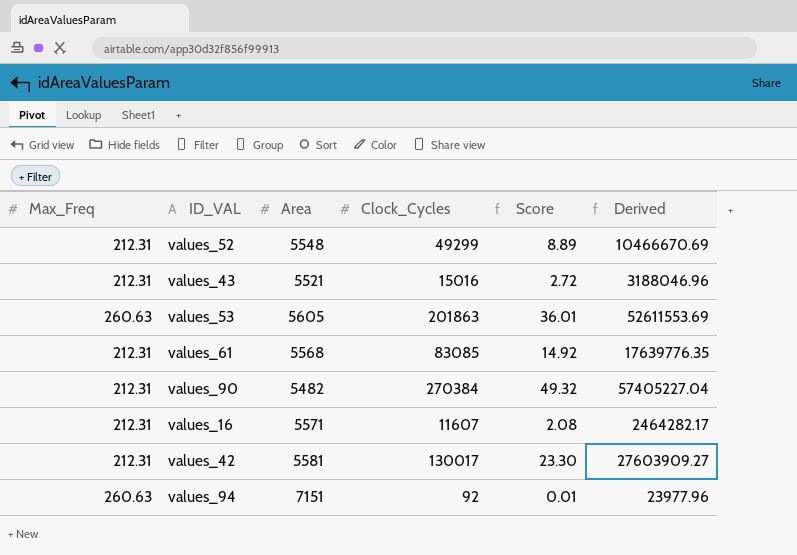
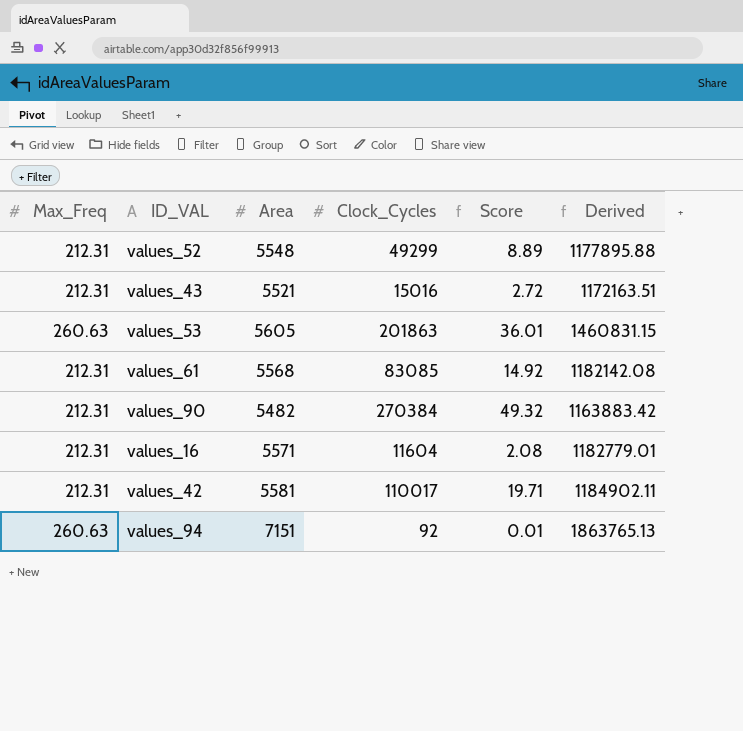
column Derived | formula: [Max_Freq] * [Clock_Cycles] -> [Max_Freq] * [Area]
values_16 | Clock_Cycles: 11607 -> 11604
values_42 | Clock_Cycles: 130017 -> 110017
values_42 | Score: 23.30 -> 19.71

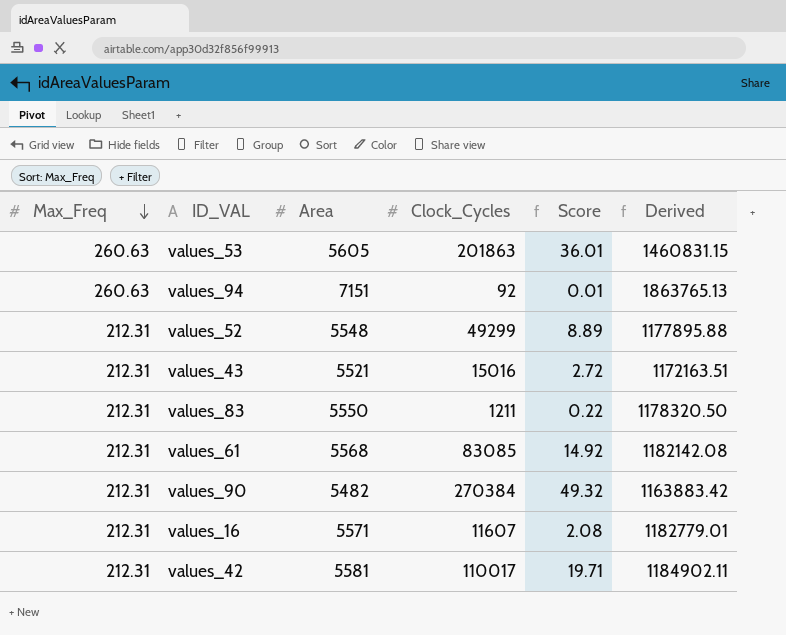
row order: none -> Max_Freq descending
row values_83: none -> 212.31 | 5550 | 1211 | 0.22 | 1178320.50
values_16 | Clock_Cycles: 11604 -> 11607

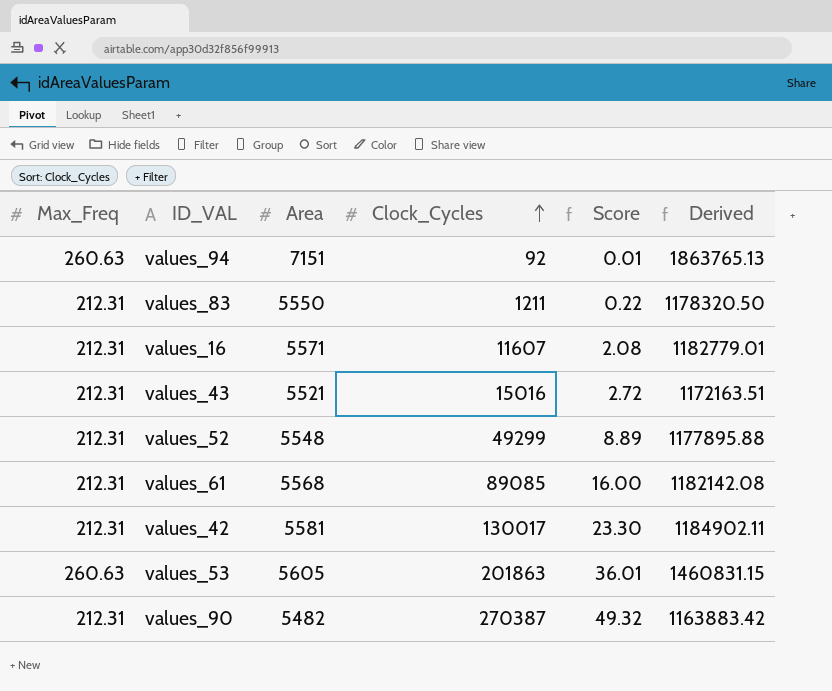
row order: Max_Freq descending -> Clock_Cycles ascending
values_61 | Clock_Cycles: 83085 -> 89085
values_61 | Score: 14.92 -> 16.00
values_42 | Clock_Cycles: 110017 -> 130017
values_42 | Score: 19.71 -> 23.30
values_90 | Clock_Cycles: 270384 -> 270387

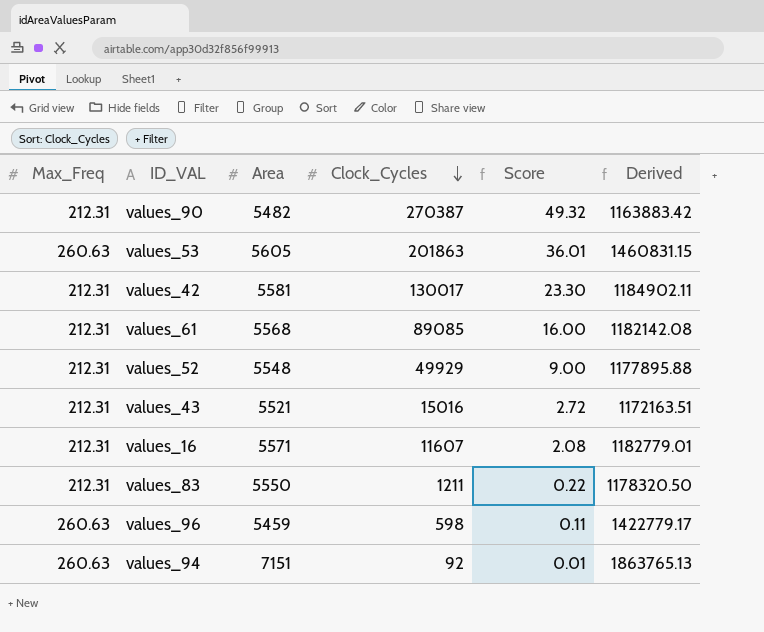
row order: Clock_Cycles ascending -> Clock_Cycles descending
values_52 | Clock_Cycles: 49299 -> 49929
values_52 | Score: 8.89 -> 9.00
row values_96: none -> 260.63 | 5459 | 598 | 0.11 | 1422779.17

